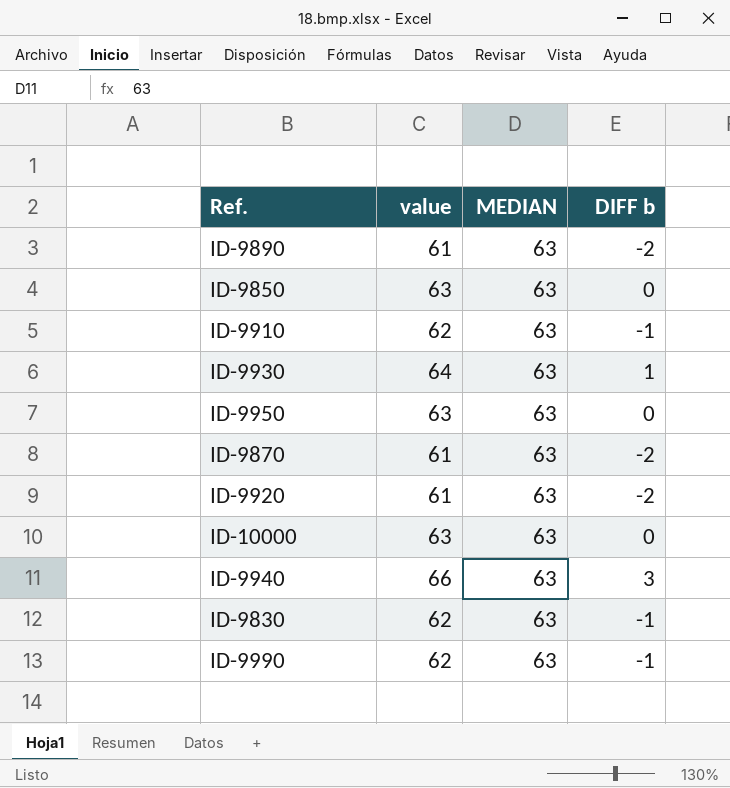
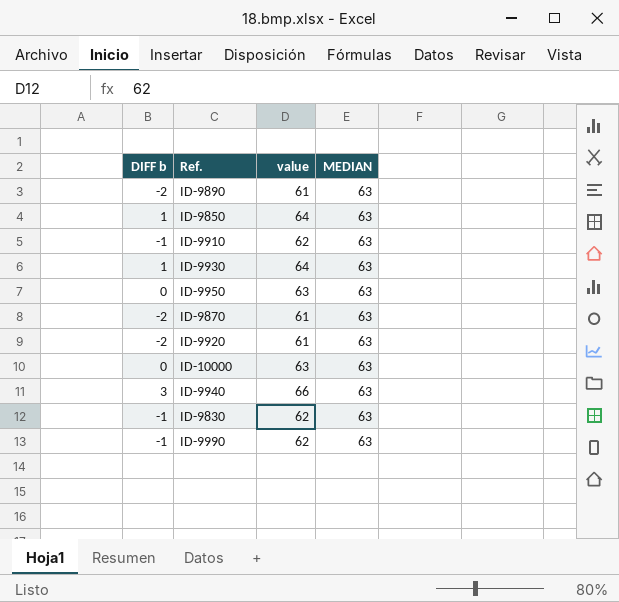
column DIFF b | position: 4 -> 1
ID-9850 | DIFF b: 0 -> 1
ID-9850 | value: 63 -> 64

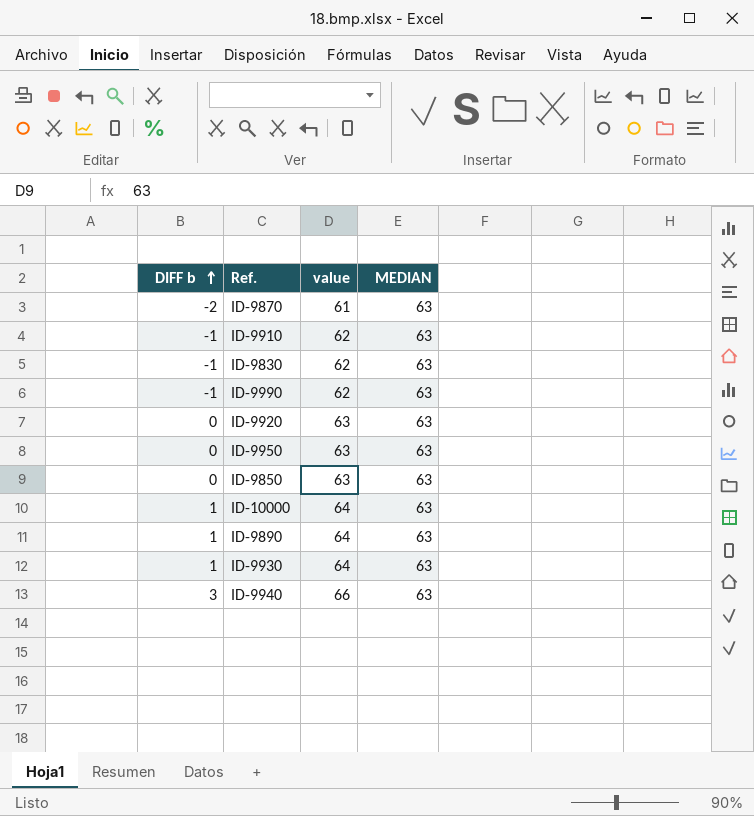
row order: none -> DIFF b ascending
ID-9920 | DIFF b: -2 -> 0
ID-9920 | value: 61 -> 63
ID-9850 | DIFF b: 1 -> 0
ID-9850 | value: 64 -> 63
ID-10000 | DIFF b: 0 -> 1
ID-10000 | value: 63 -> 64
ID-9890 | DIFF b: -2 -> 1
ID-9890 | value: 61 -> 64

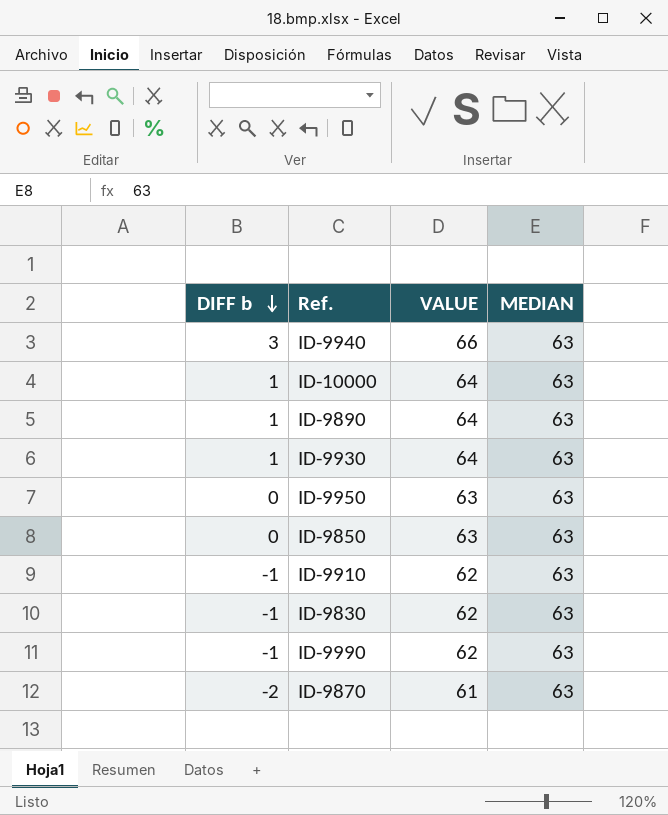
row order: DIFF b ascending -> DIFF b descending
column name: value -> VALUE
row ID-9920: 0 | 63 | 63 -> none

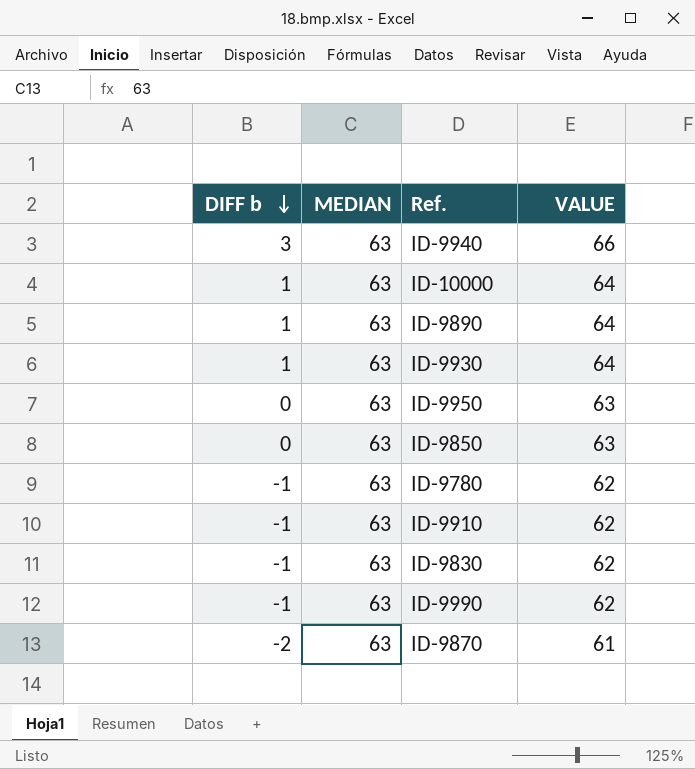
column MEDIAN | position: 4 -> 2
row ID-9780: none -> -1 | 63 | 62

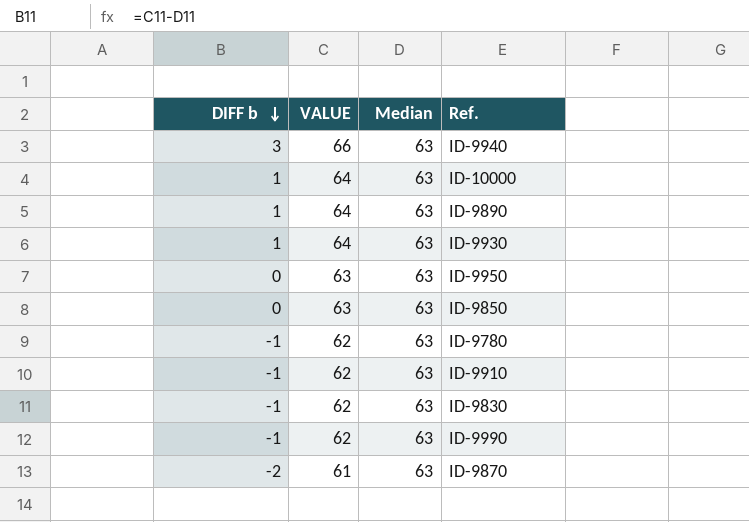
column VALUE | position: 4 -> 2
column name: MEDIAN -> Median

